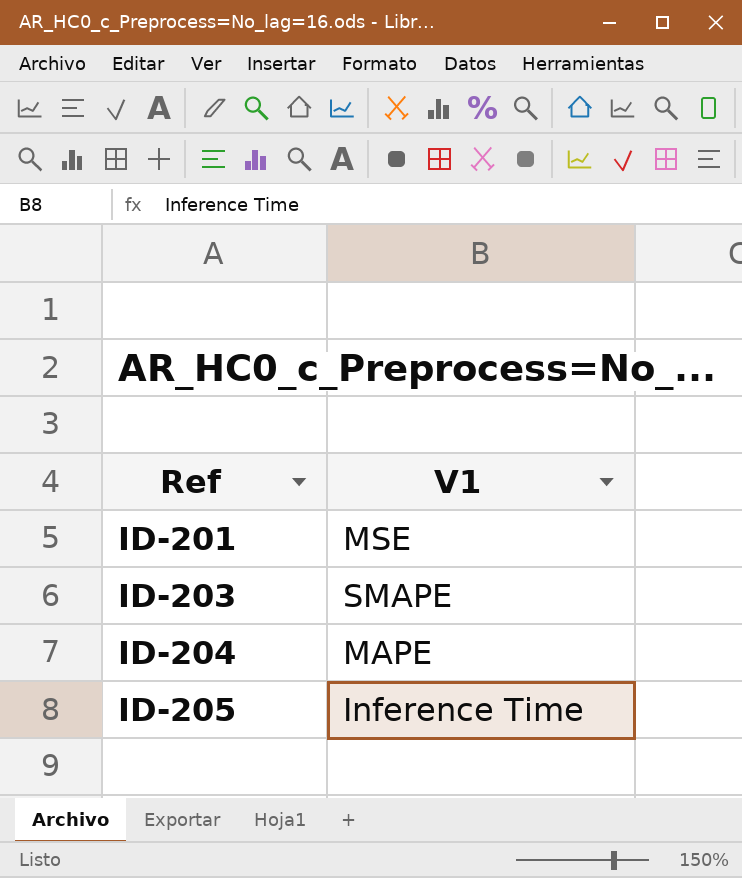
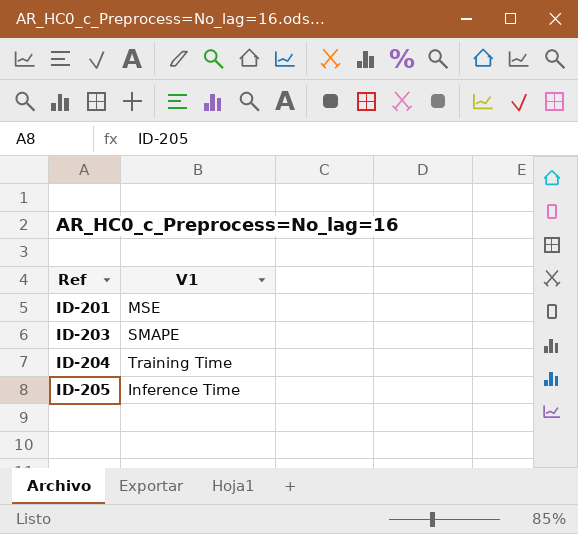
ID-204 | V1: MAPE -> Training Time

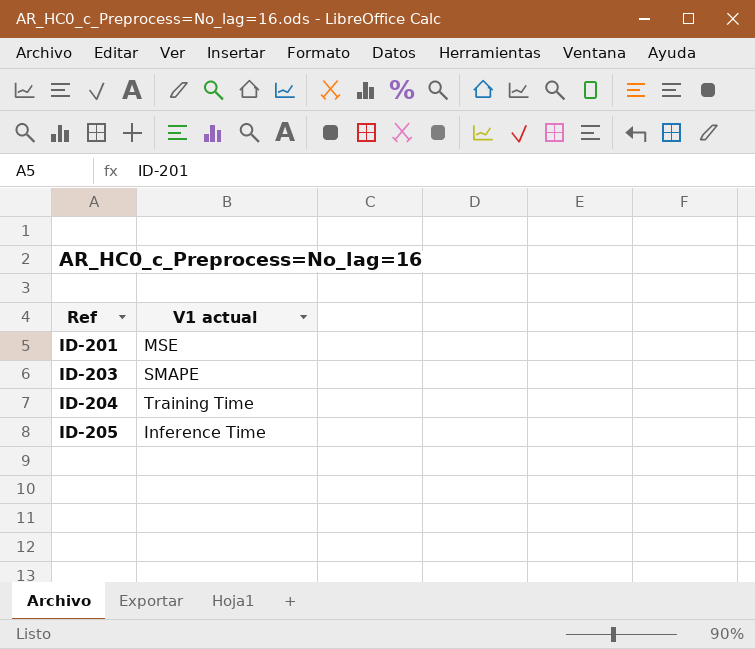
column name: V1 -> V1 actual

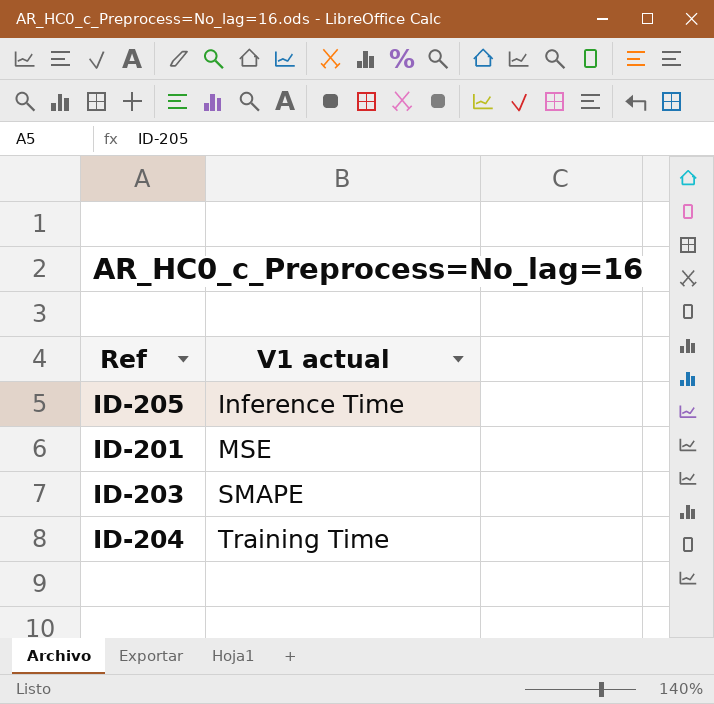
row order: Ref ascending -> V1 actual ascending

